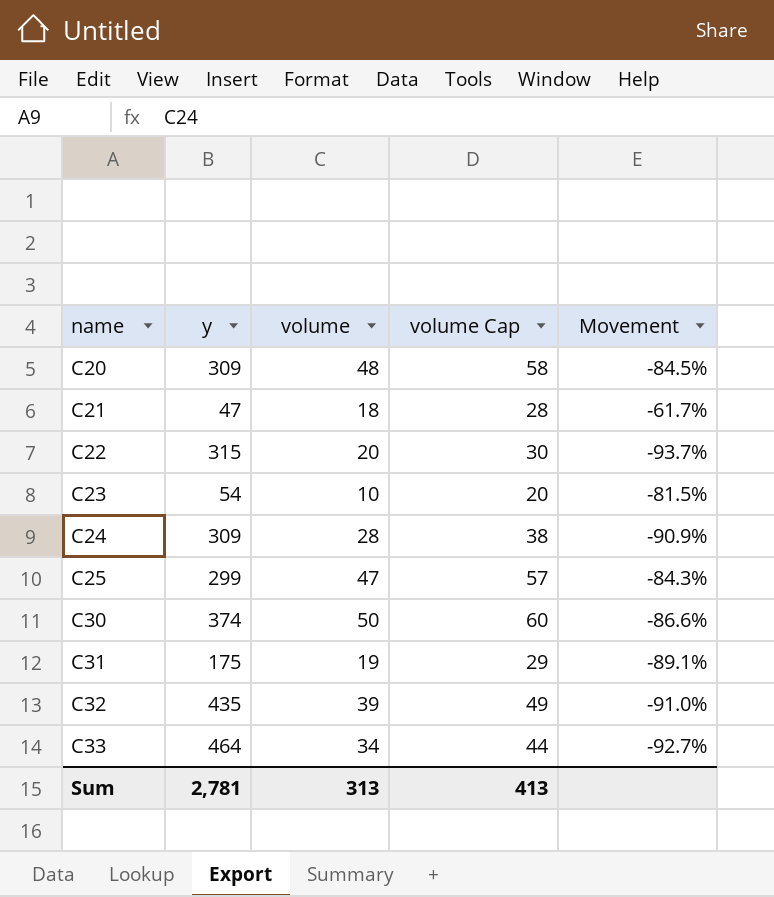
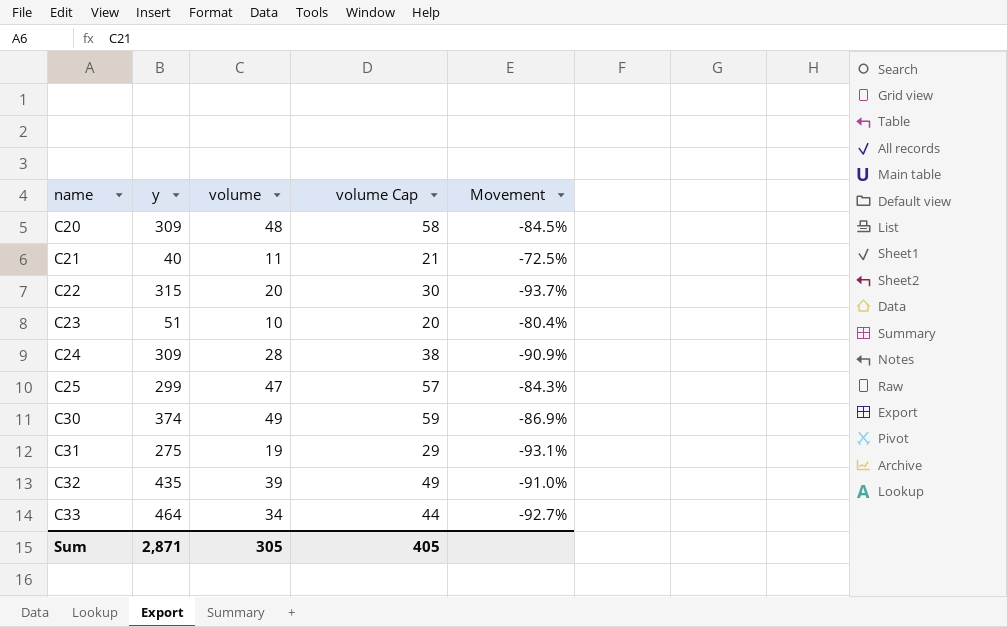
C21 | y: 47 -> 40
C21 | volume: 18 -> 11
C21 | volume Cap: 28 -> 21
C21 | Movement: -61.7% -> -72.5%
C23 | y: 54 -> 51
C23 | Movement: -81.5% -> -80.4%
C30 | volume: 50 -> 49
C30 | volume Cap: 60 -> 59
C30 | Movement: -86.6% -> -86.9%
C31 | y: 175 -> 275
C31 | Movement: -89.1% -> -93.1%
Sum | y: 2,781 -> 2,871
Sum | volume: 313 -> 305
Sum | volume Cap: 413 -> 405

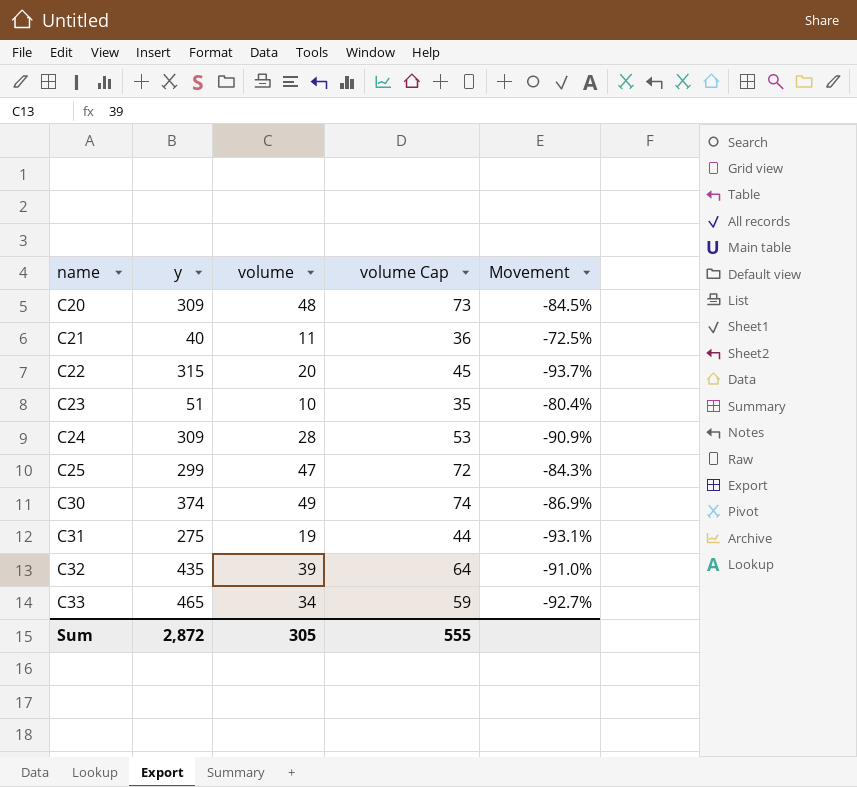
column volume Cap | formula: [volume] + 10 -> [volume] + 25
C33 | y: 464 -> 465
Sum | y: 2,871 -> 2,872
Sum | volume Cap: 405 -> 555

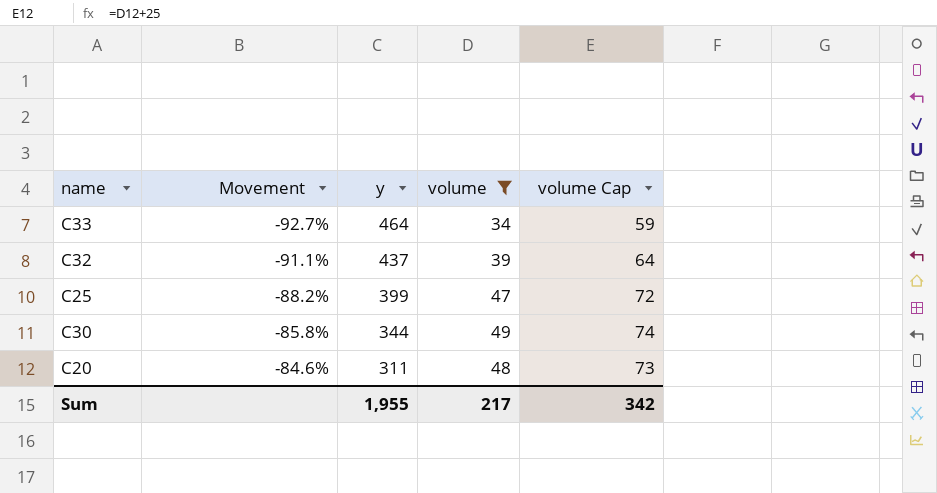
filter: none -> volume >= 34
row order: name ascending -> Movement ascending
column Movement | position: 5 -> 2
C33 | y: 465 -> 464
C32 | Movement: -91.0% -> -91.1%
C32 | y: 435 -> 437
C25 | Movement: -84.3% -> -88.2%
C25 | y: 299 -> 399
C30 | Movement: -86.9% -> -85.8%
C30 | y: 374 -> 344
C20 | Movement: -84.5% -> -84.6%
C20 | y: 309 -> 311
Sum | y: 2,872 -> 1,955
Sum | volume: 305 -> 217
Sum | volume Cap: 555 -> 342

